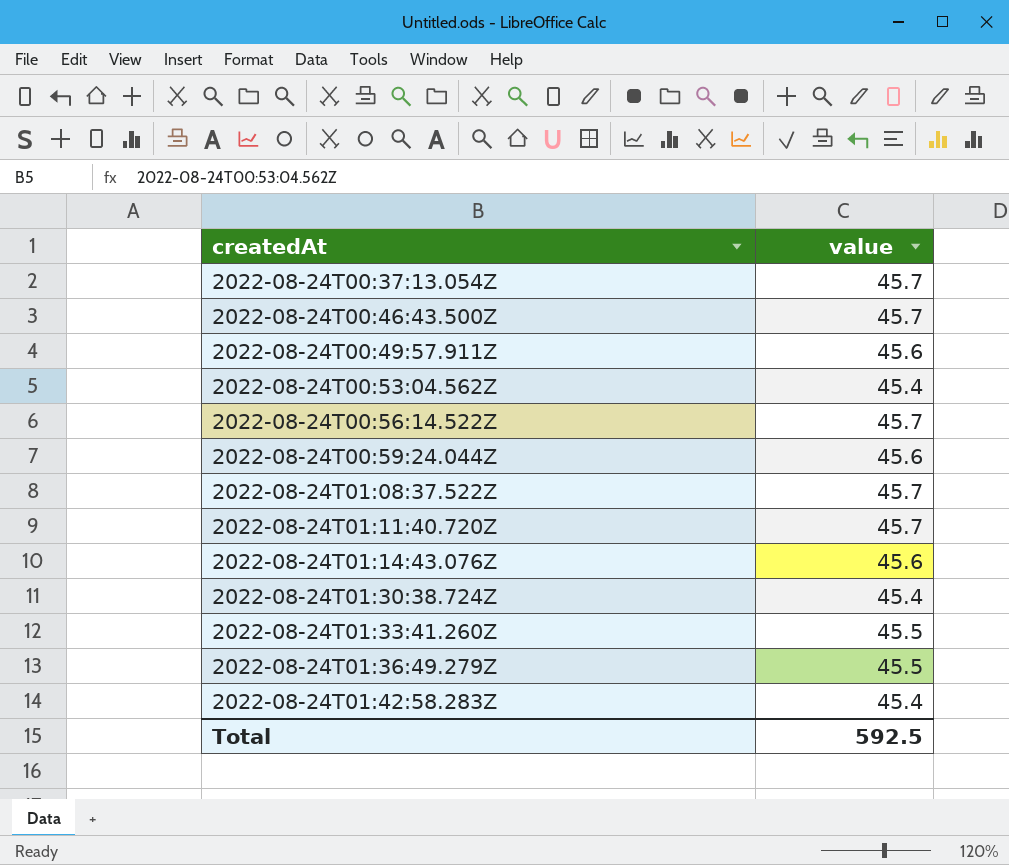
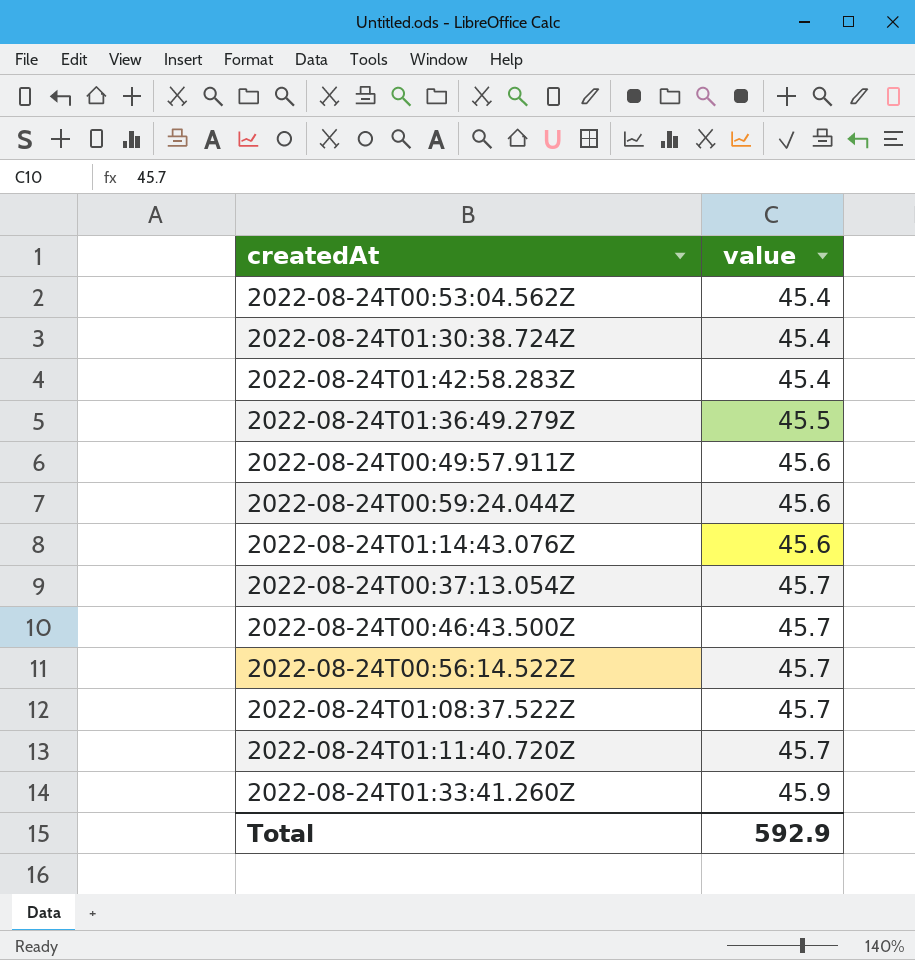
row order: createdAt ascending -> value ascending
2022-08-24T01:33:41.260Z | value: 45.5 -> 45.9
Total | value: 592.5 -> 592.9

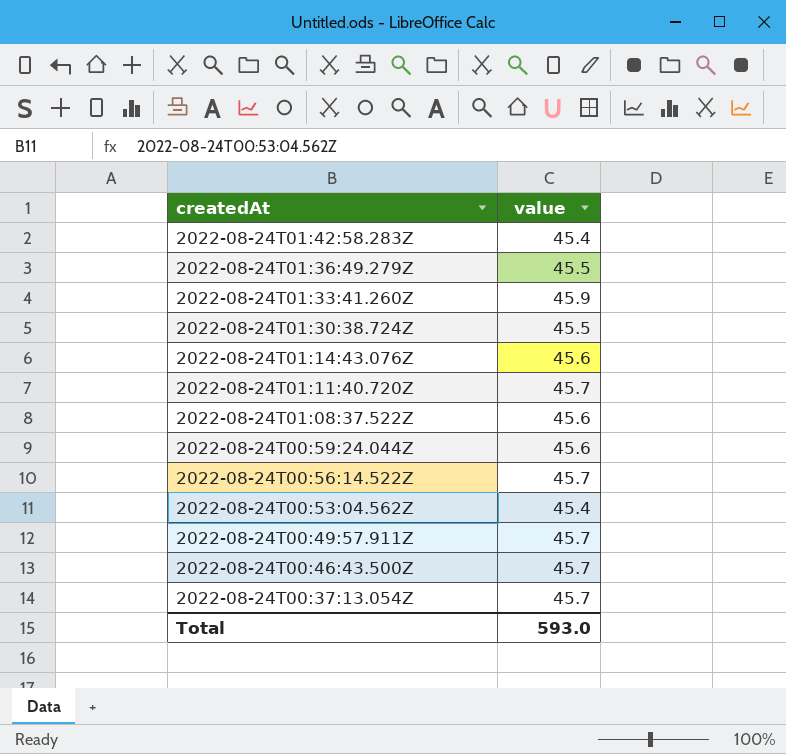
row order: value ascending -> createdAt descending
2022-08-24T01:30:38.724Z | value: 45.4 -> 45.5
2022-08-24T01:08:37.522Z | value: 45.7 -> 45.6
2022-08-24T00:49:57.911Z | value: 45.6 -> 45.7
Total | value: 592.9 -> 593.0

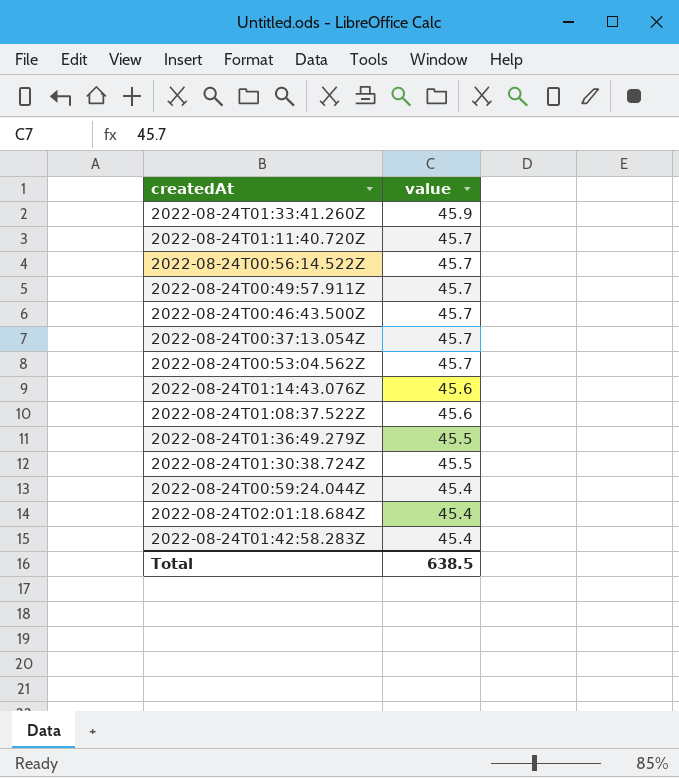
row order: createdAt descending -> value descending
2022-08-24T00:53:04.562Z | value: 45.4 -> 45.7
2022-08-24T00:59:24.044Z | value: 45.6 -> 45.4
row 2022-08-24T02:01:18.684Z: none -> 45.4
Total | value: 593.0 -> 638.5

